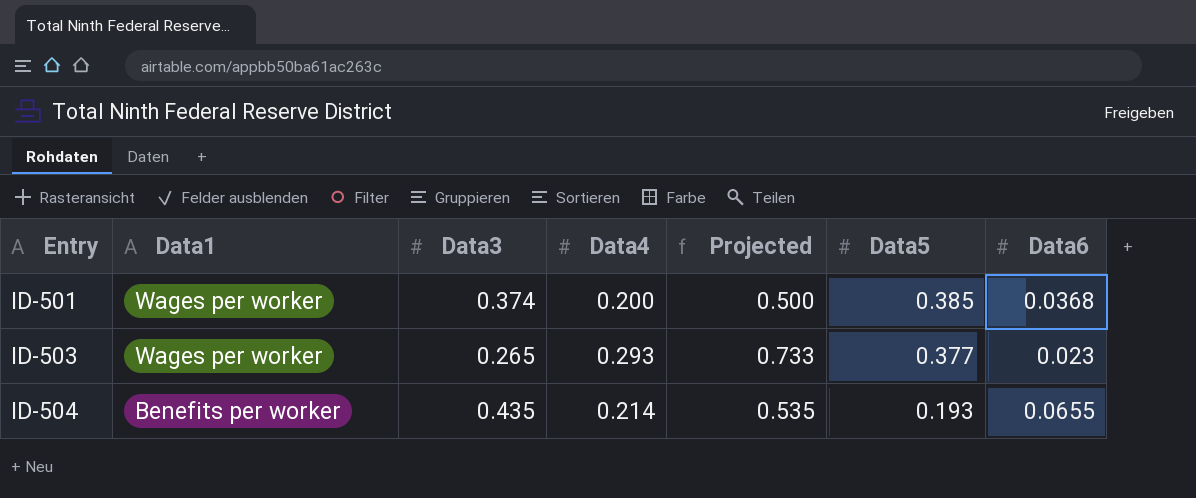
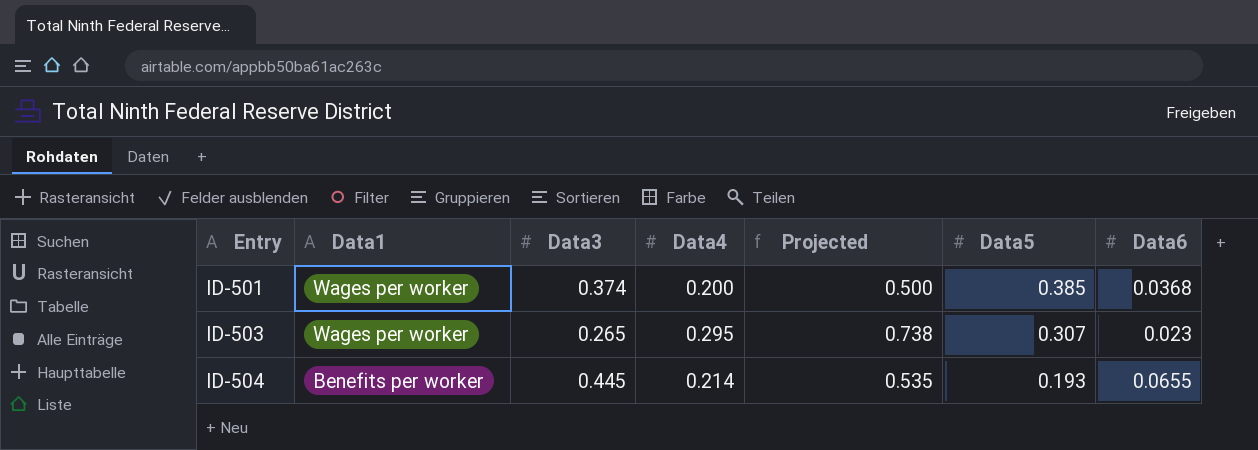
ID-503 | Data4: 0.293 -> 0.295
ID-503 | Projected: 0.733 -> 0.738
ID-503 | Data5: 0.377 -> 0.307
ID-504 | Data3: 0.435 -> 0.445

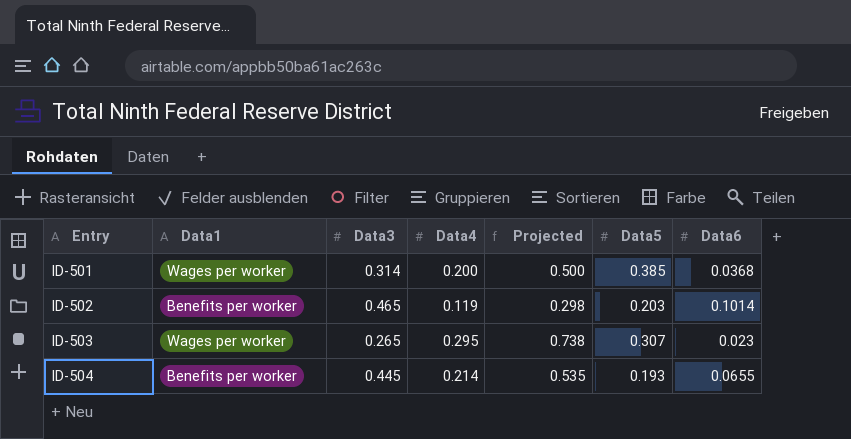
ID-501 | Data3: 0.374 -> 0.314
row ID-502: none -> Benefits per worker | 0.465 | 0.119 | 0.298 | 0.203 | 0.1014

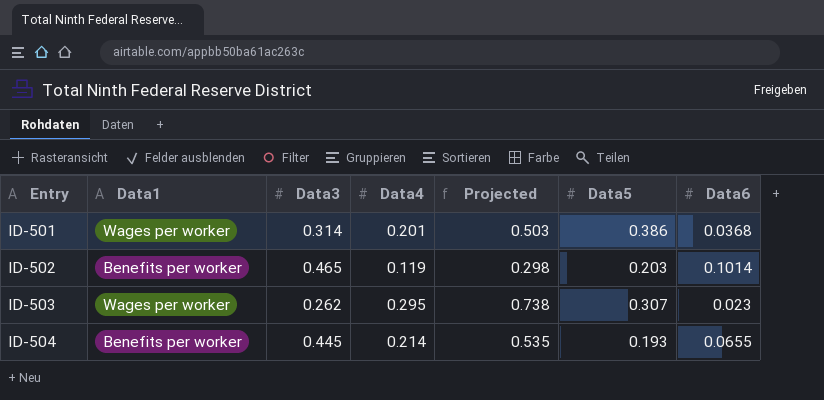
ID-501 | Data4: 0.200 -> 0.201
ID-501 | Projected: 0.500 -> 0.503
ID-501 | Data5: 0.385 -> 0.386
ID-503 | Data3: 0.265 -> 0.262

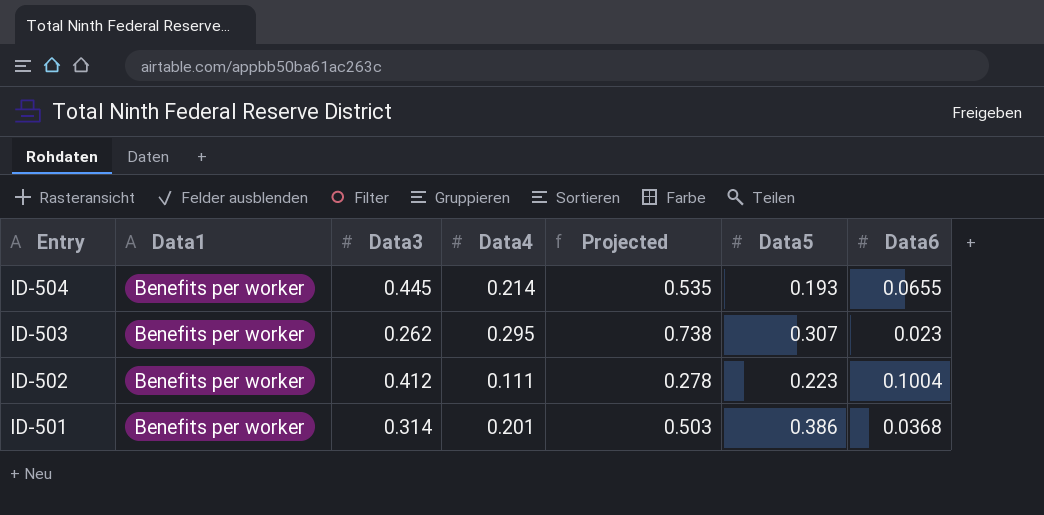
row order: Entry ascending -> Entry descending
ID-503 | Data1: Wages per worker -> Benefits per worker
ID-502 | Data3: 0.465 -> 0.412
ID-502 | Data4: 0.119 -> 0.111
ID-502 | Projected: 0.298 -> 0.278
ID-502 | Data5: 0.203 -> 0.223
ID-502 | Data6: 0.1014 -> 0.1004
ID-501 | Data1: Wages per worker -> Benefits per worker

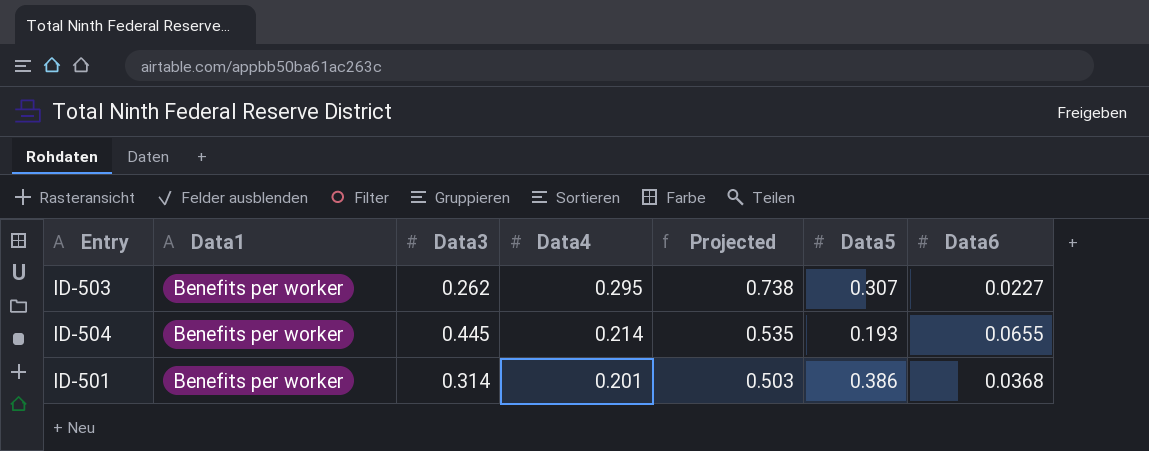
row order: Entry descending -> Data4 descending
row ID-502: Benefits per worker | 0.412 | 0.111 | 0.278 | 0.223 | 0.1004 -> none
ID-503 | Data6: 0.023 -> 0.0227

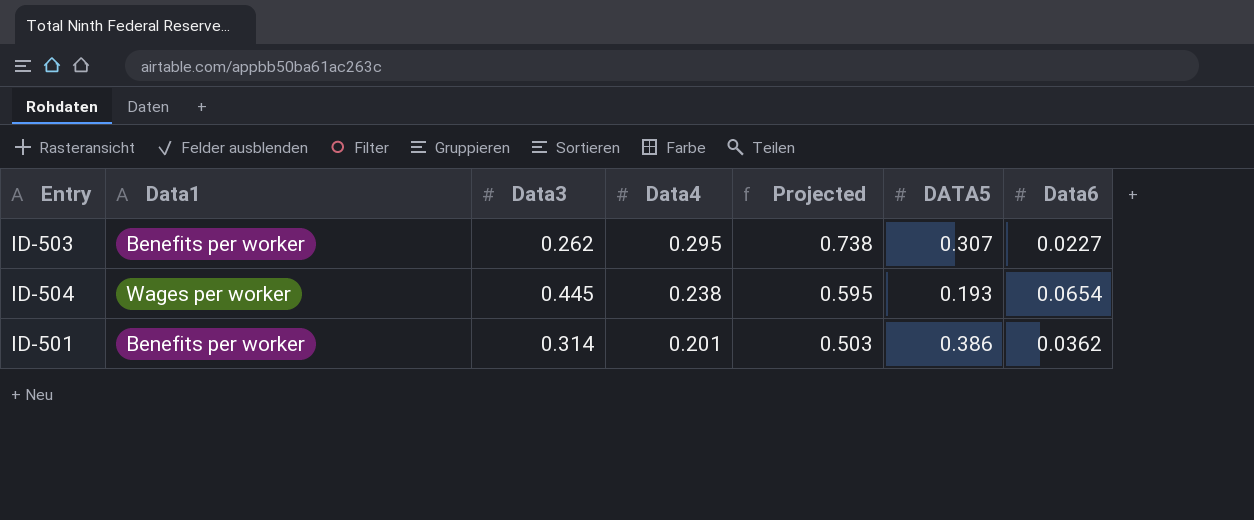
column name: Data5 -> DATA5
ID-504 | Data1: Benefits per worker -> Wages per worker
ID-504 | Data4: 0.214 -> 0.238
ID-504 | Projected: 0.535 -> 0.595
ID-504 | Data6: 0.0655 -> 0.0654
ID-501 | Data6: 0.0368 -> 0.0362

